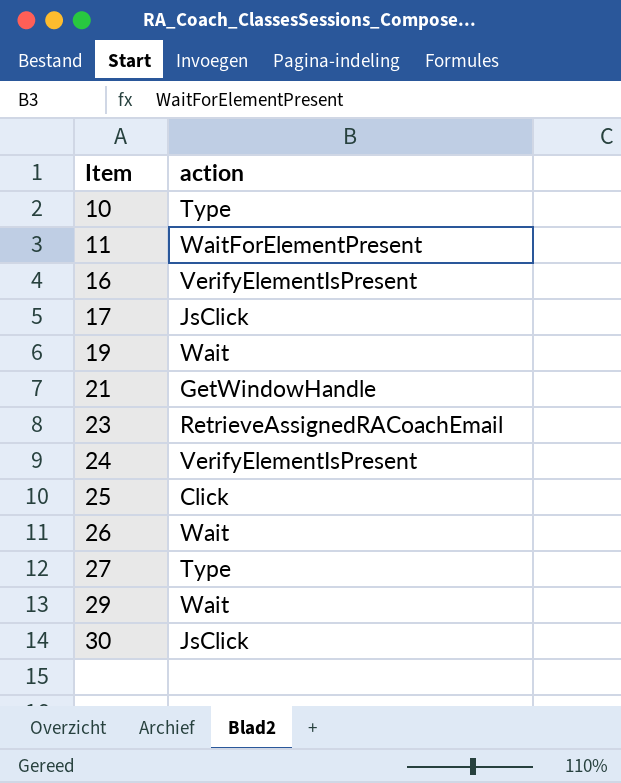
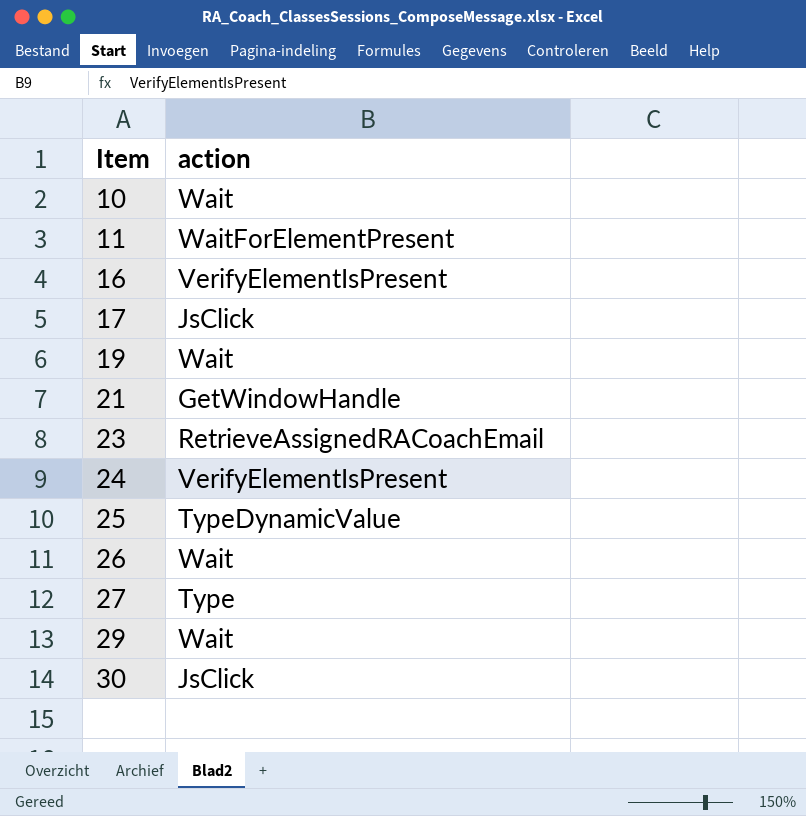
10 | action: Type -> Wait
25 | action: Click -> TypeDynamicValue

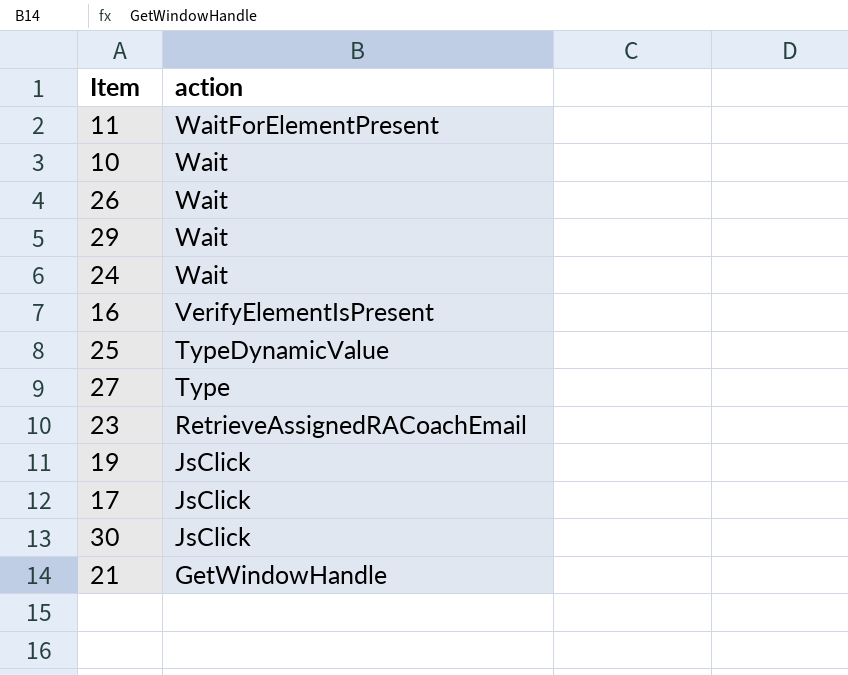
row order: Item ascending -> action descending
24 | action: VerifyElementIsPresent -> Wait
19 | action: Wait -> JsClick

